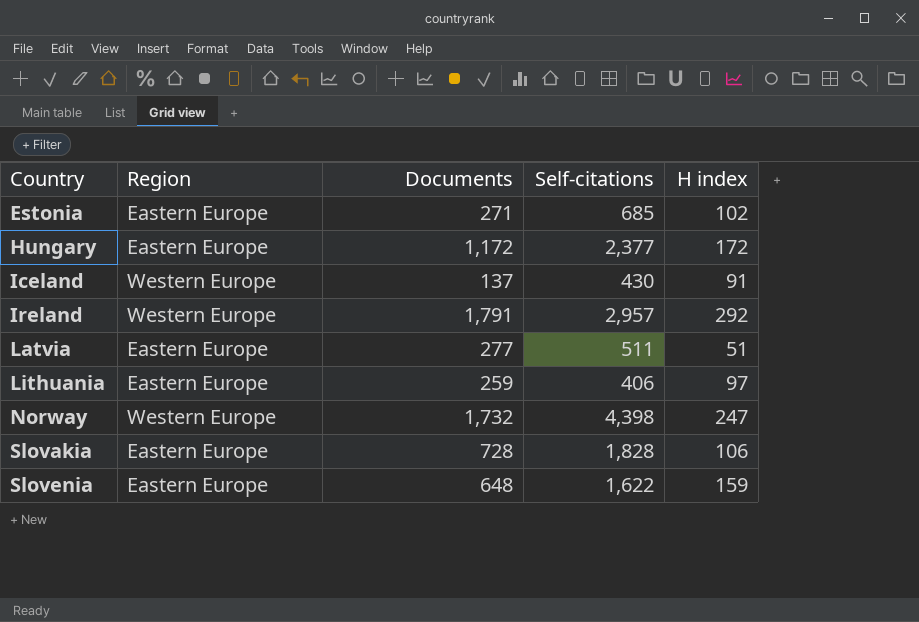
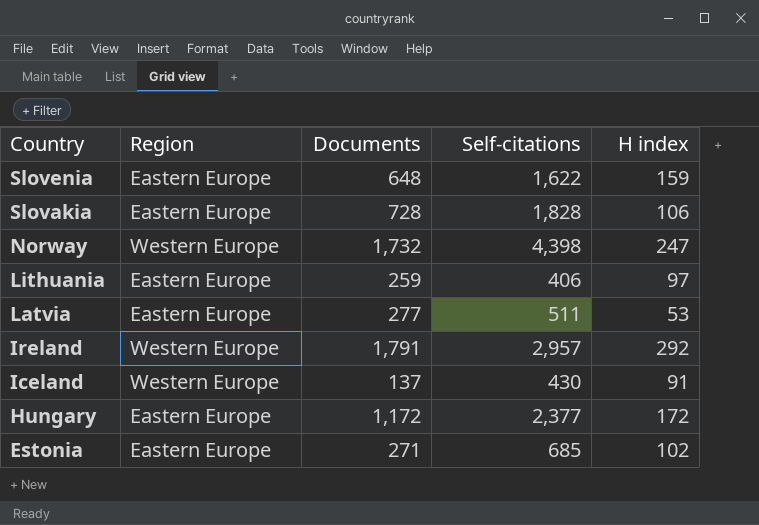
row order: Country ascending -> Country descending
Latvia | H index: 51 -> 53

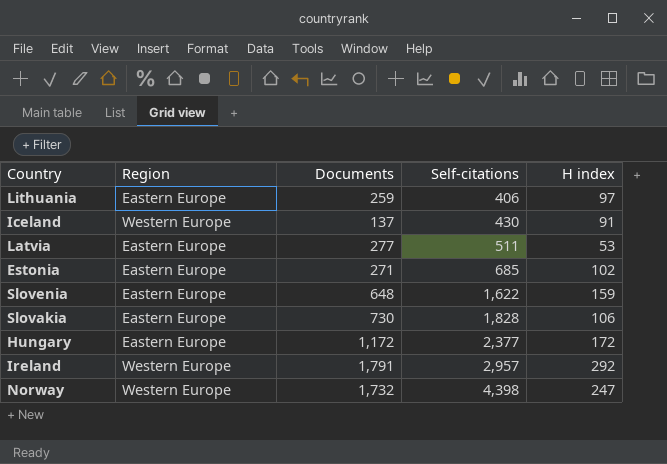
row order: Country descending -> Self-citations ascending
Slovakia | Documents: 728 -> 730

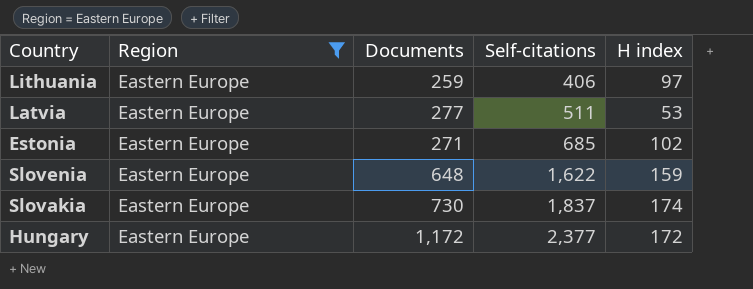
filter: none -> Region = Eastern Europe
Slovakia | Self-citations: 1,828 -> 1,837
Slovakia | H index: 106 -> 174

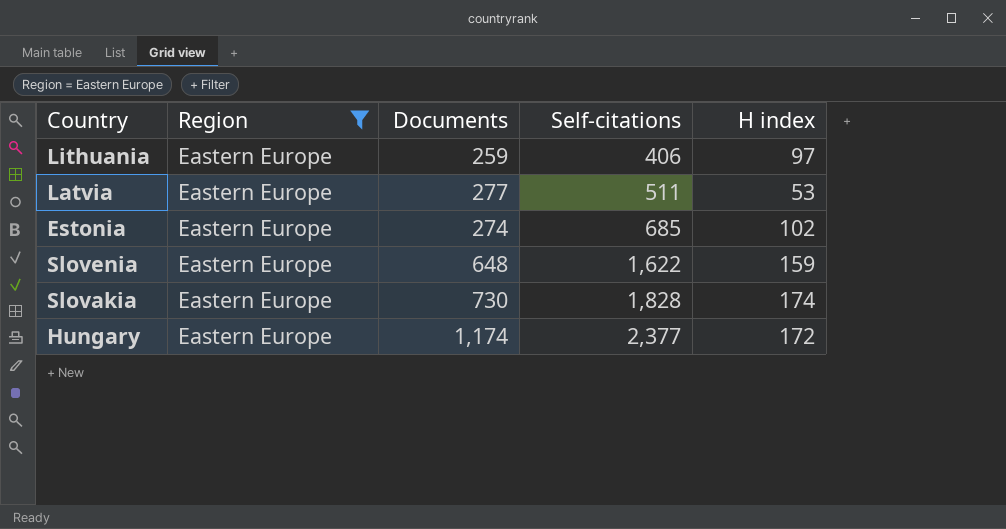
Estonia | Documents: 271 -> 274
Slovakia | Self-citations: 1,837 -> 1,828
Hungary | Documents: 1,172 -> 1,174

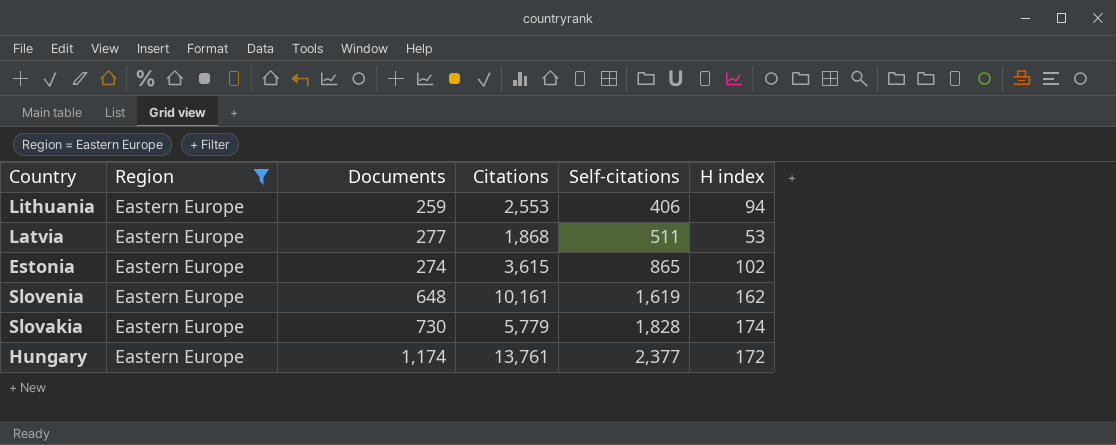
column Citations | position: none -> 4
Lithuania | H index: 97 -> 94
Estonia | Self-citations: 685 -> 865
Slovenia | Self-citations: 1,622 -> 1,619
Slovenia | H index: 159 -> 162

